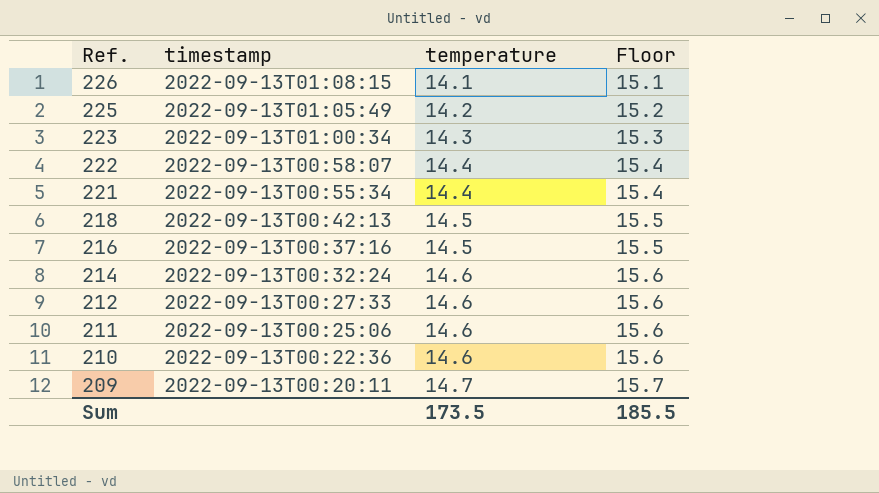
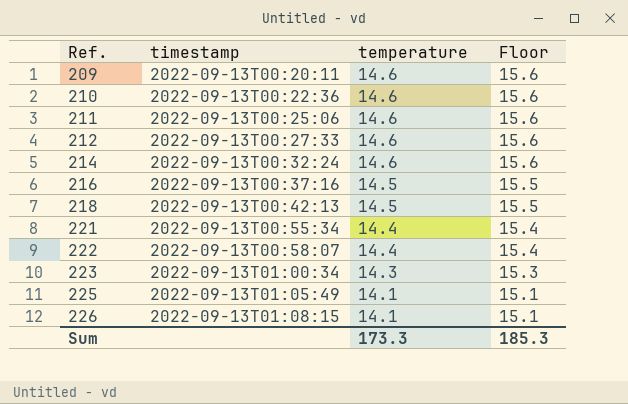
row order: Ref. descending -> Ref. ascending
209 | temperature: 14.7 -> 14.6
209 | Floor: 15.7 -> 15.6
225 | temperature: 14.2 -> 14.1
225 | Floor: 15.2 -> 15.1
Sum | temperature: 173.5 -> 173.3
Sum | Floor: 185.5 -> 185.3

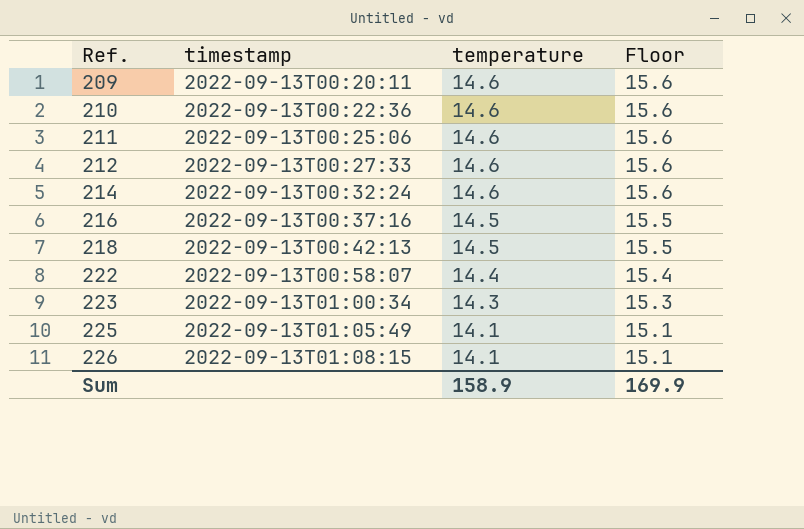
row 221: 2022-09-13T00:55:34 | 14.4 | 15.4 -> none
Sum | temperature: 173.3 -> 158.9
Sum | Floor: 185.3 -> 169.9

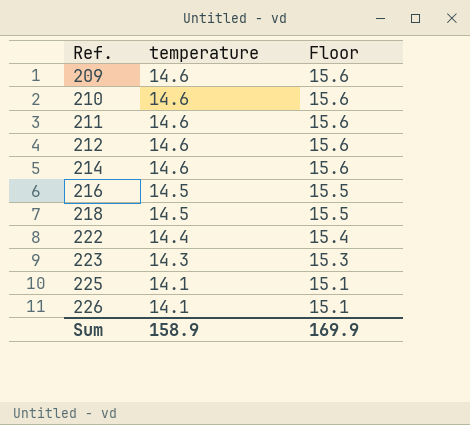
column timestamp | position: 2 -> none

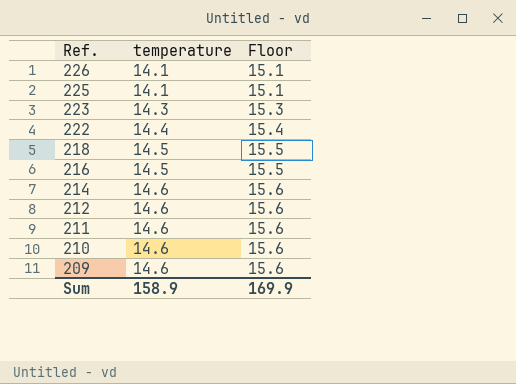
row order: Ref. ascending -> Ref. descending

